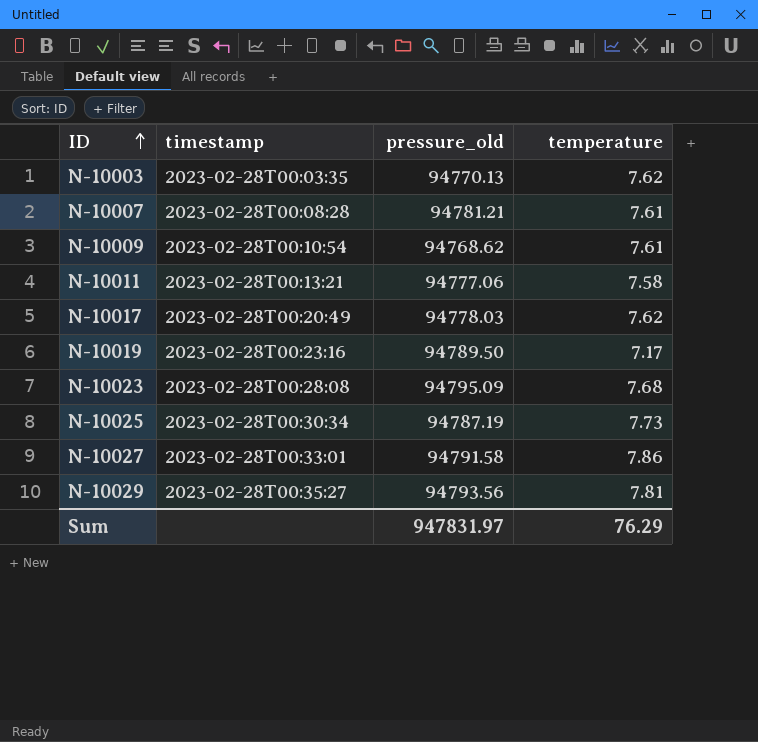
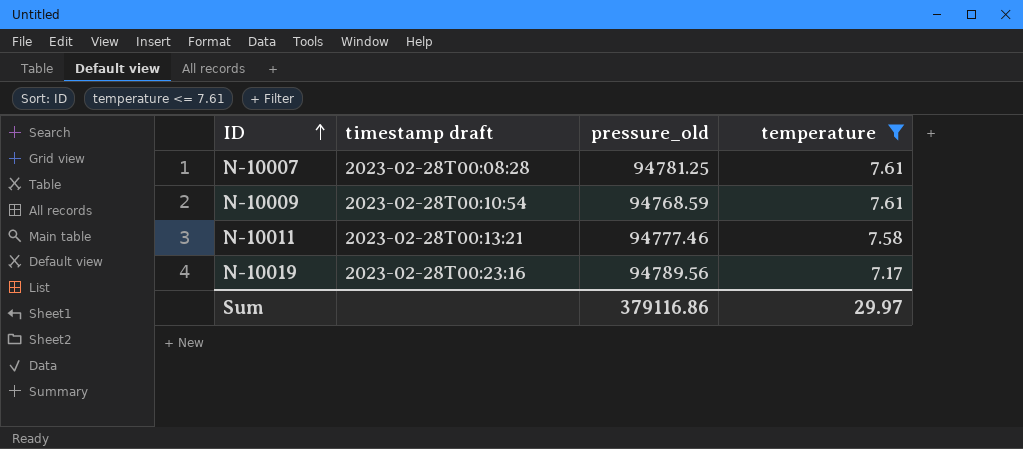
filter: none -> temperature <= 7.61
column name: timestamp -> timestamp draft
N-10007 | pressure_old: 94781.21 -> 94781.25
N-10009 | pressure_old: 94768.62 -> 94768.59
N-10011 | pressure_old: 94777.06 -> 94777.46
N-10019 | pressure_old: 94789.50 -> 94789.56
Sum | pressure_old: 947831.97 -> 379116.86
Sum | temperature: 76.29 -> 29.97

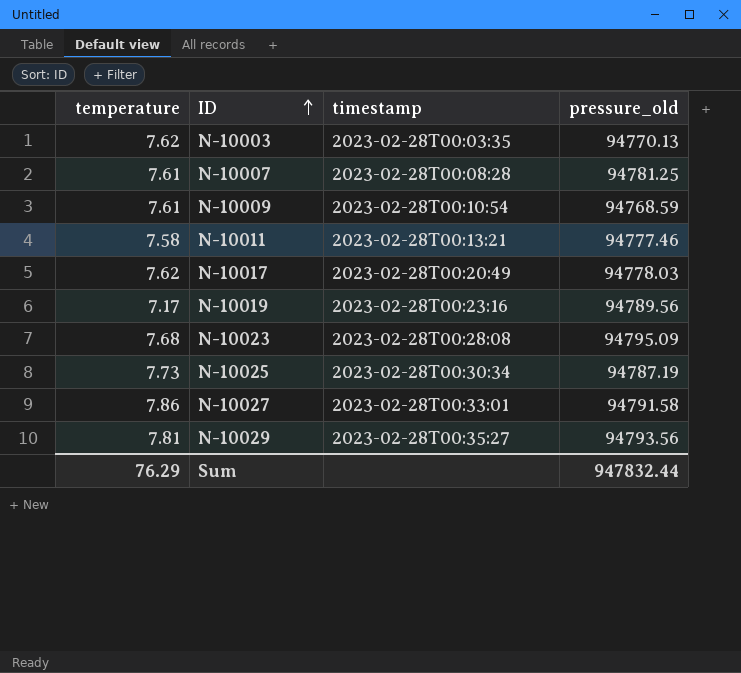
filter: temperature <= 7.61 -> none
column temperature | position: 4 -> 1
column name: timestamp draft -> timestamp
Sum | temperature: 29.97 -> 76.29
Sum | pressure_old: 379116.86 -> 947832.44

